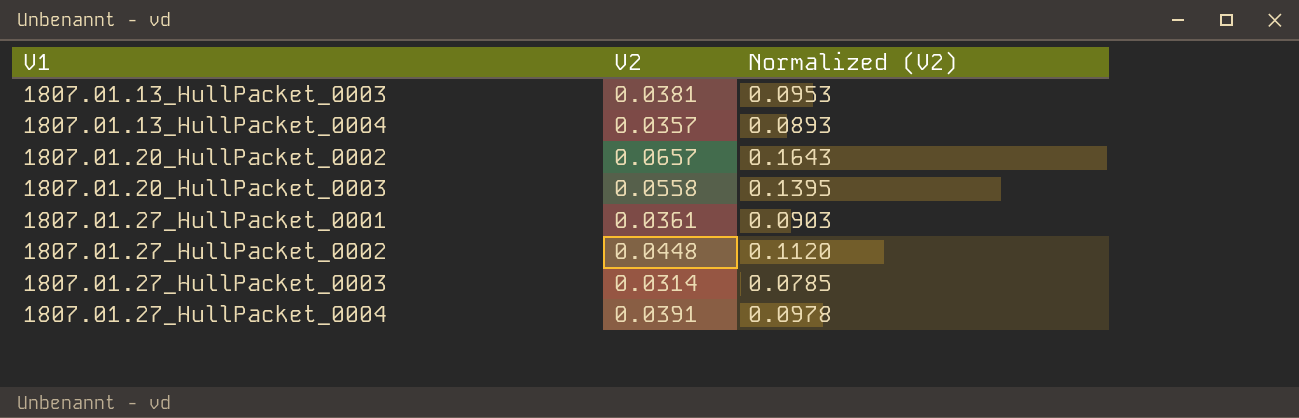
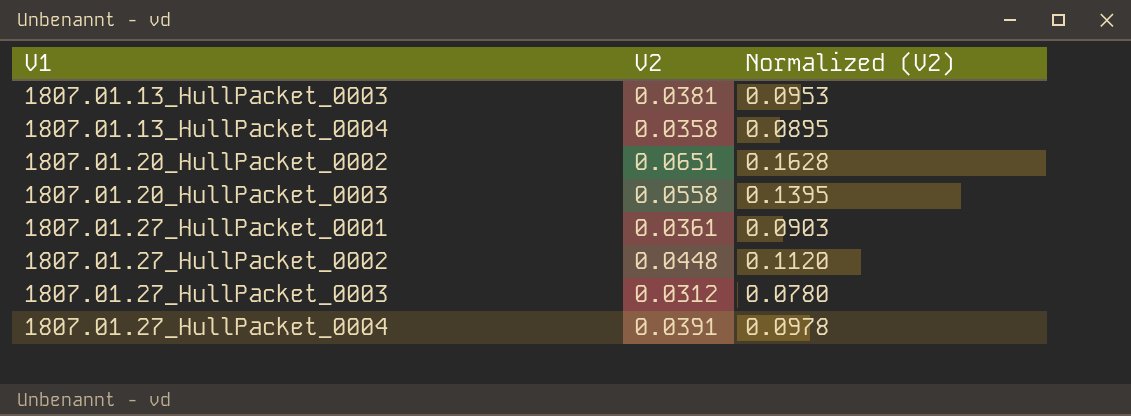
1807.01.13_HullPacket_0004 | V2: 0.0357 -> 0.0358
1807.01.13_HullPacket_0004 | Normalized (V2): 0.0893 -> 0.0895
1807.01.20_HullPacket_0002 | V2: 0.0657 -> 0.0651
1807.01.20_HullPacket_0002 | Normalized (V2): 0.1643 -> 0.1628
1807.01.27_HullPacket_0003 | V2: 0.0314 -> 0.0312
1807.01.27_HullPacket_0003 | Normalized (V2): 0.0785 -> 0.0780

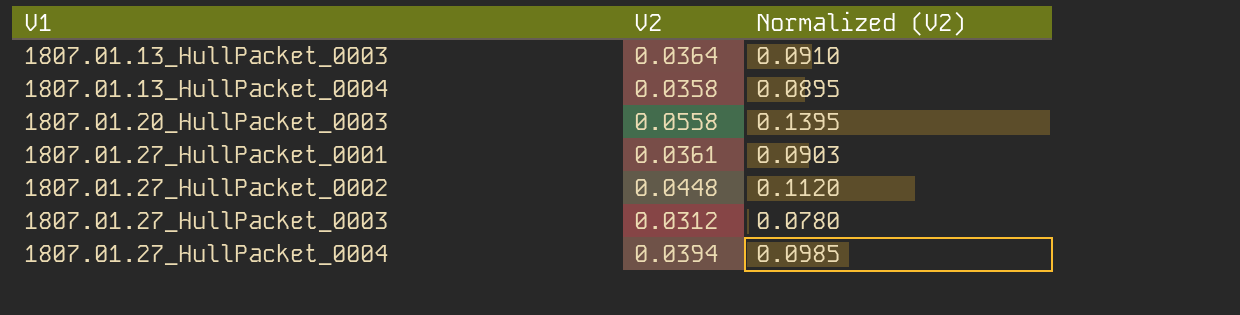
row 1807.01.20_HullPacket_0002: 0.0651 | 0.1628 -> none
1807.01.13_HullPacket_0003 | V2: 0.0381 -> 0.0364
1807.01.13_HullPacket_0003 | Normalized (V2): 0.0953 -> 0.0910
1807.01.27_HullPacket_0004 | V2: 0.0391 -> 0.0394
1807.01.27_HullPacket_0004 | Normalized (V2): 0.0978 -> 0.0985

